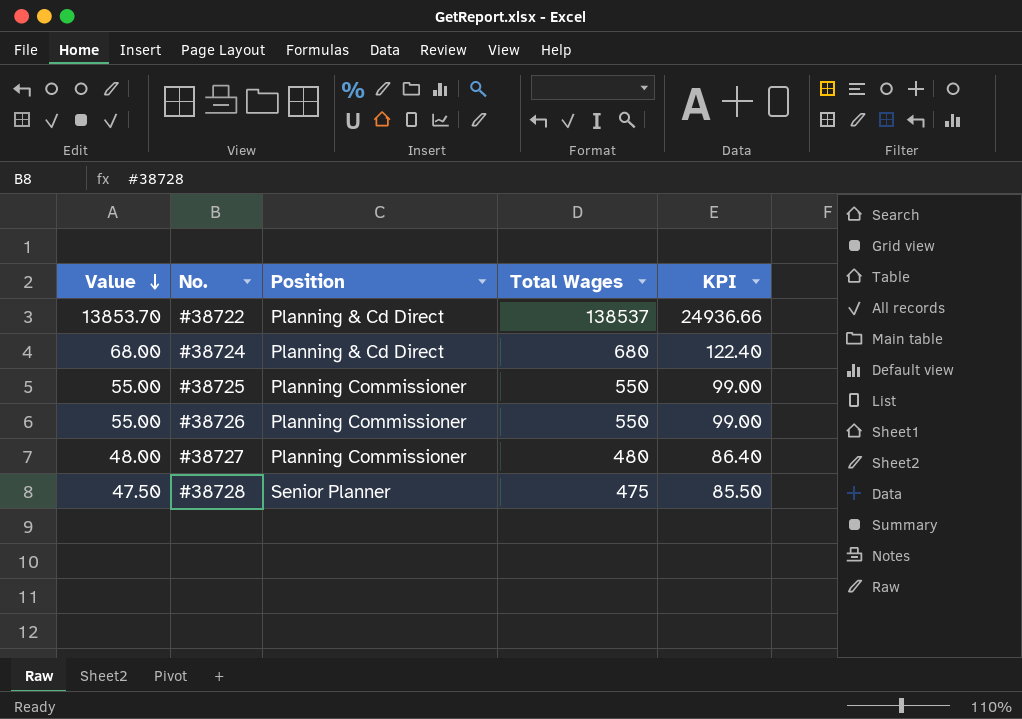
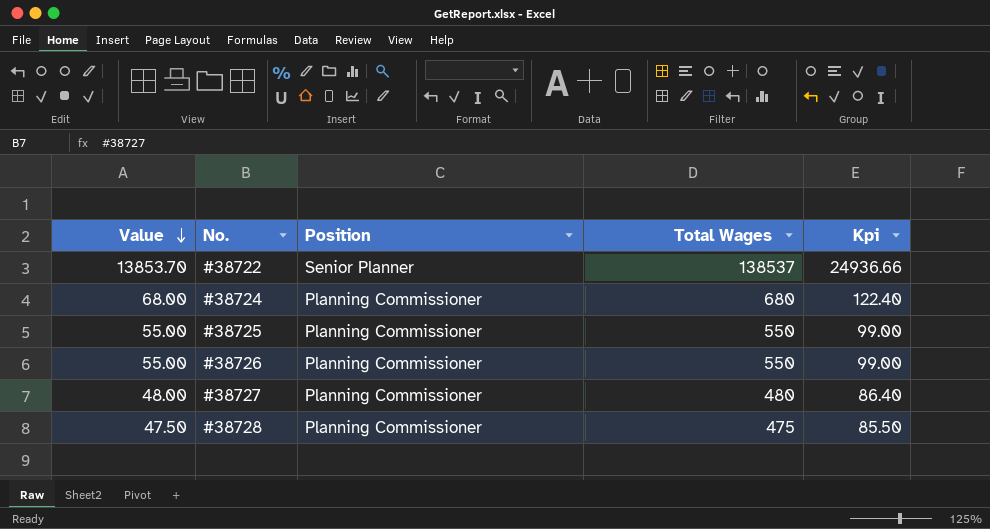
column name: KPI -> Kpi
#38722 | Position: Planning & Cd Direct -> Senior Planner
#38724 | Position: Planning & Cd Direct -> Planning Commissioner
#38728 | Position: Senior Planner -> Planning Commissioner

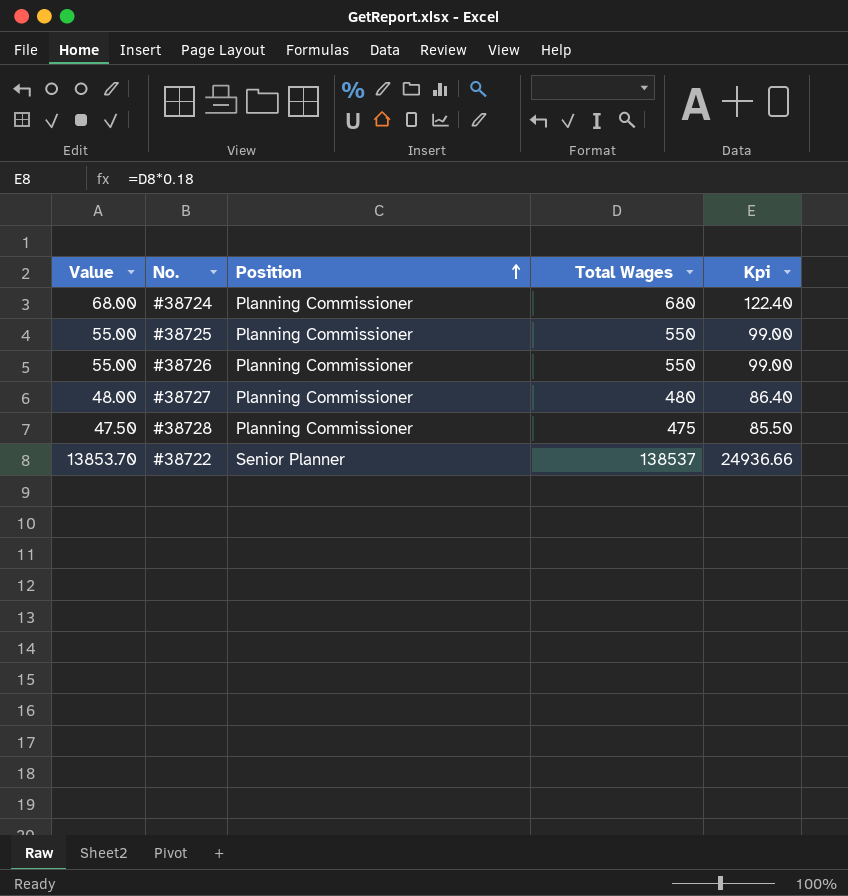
row order: Value descending -> Position ascending

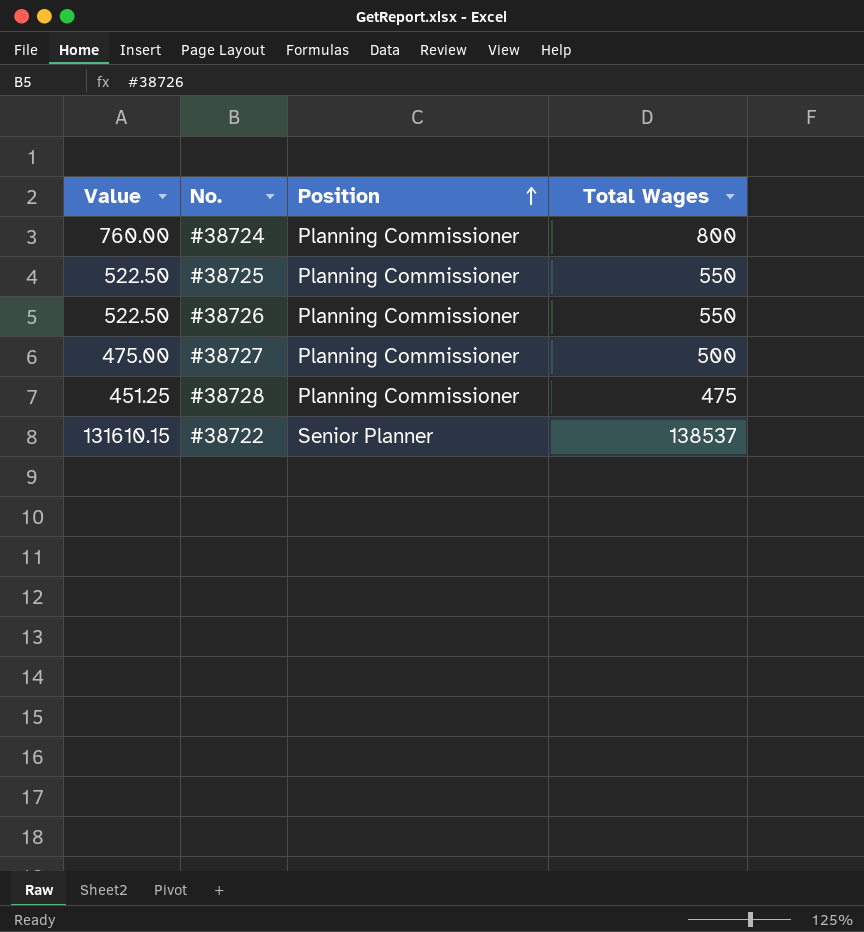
column Kpi | formula: [Total Wages] * 0.18 -> none
column Value | formula: [Total Wages] * 0.1 -> [Total Wages] * 0.95
#38724 | Total Wages: 680 -> 800
#38727 | Total Wages: 480 -> 500

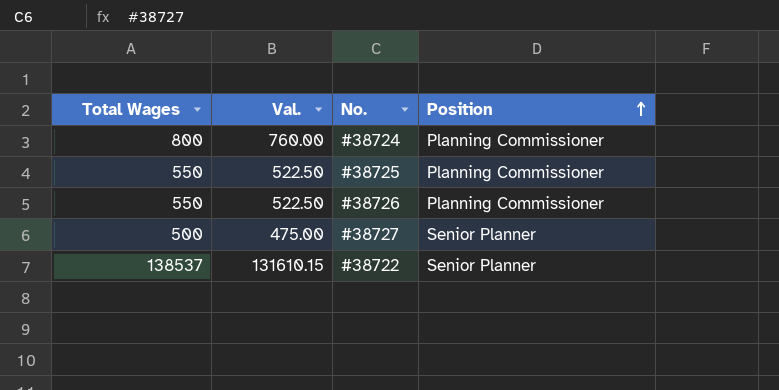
column Total Wages | position: 4 -> 1
column name: Value -> Val.
row #38728: 451.25 | Planning Commissioner | 475 -> none
#38727 | Position: Planning Commissioner -> Senior Planner

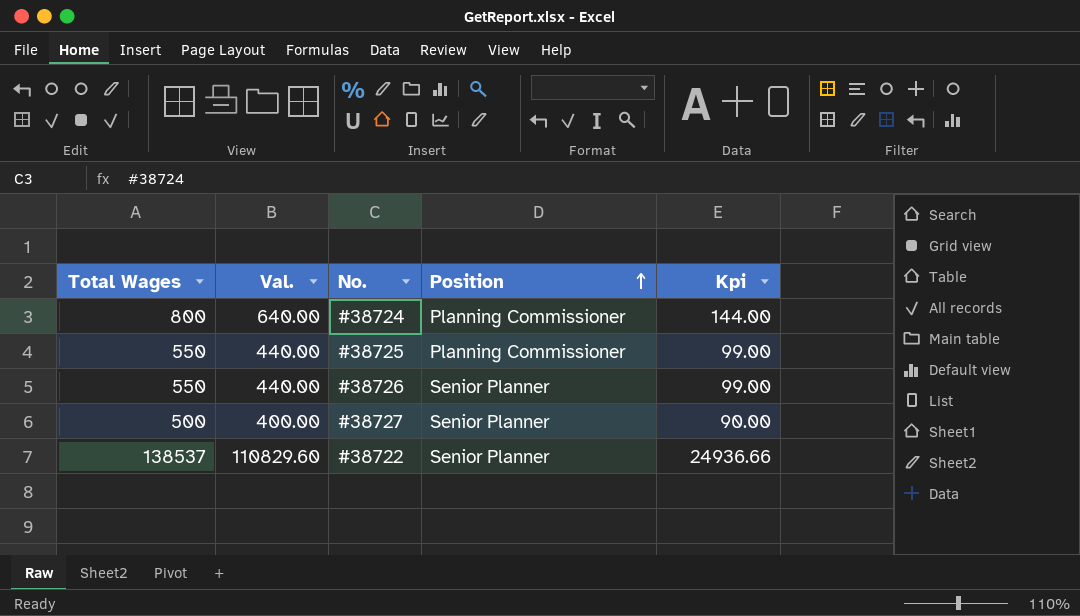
column Val. | formula: [Total Wages] * 0.95 -> [Total Wages] * 0.8
column Kpi | formula: none -> [Total Wages] * 0.18
#38726 | Position: Planning Commissioner -> Senior Planner

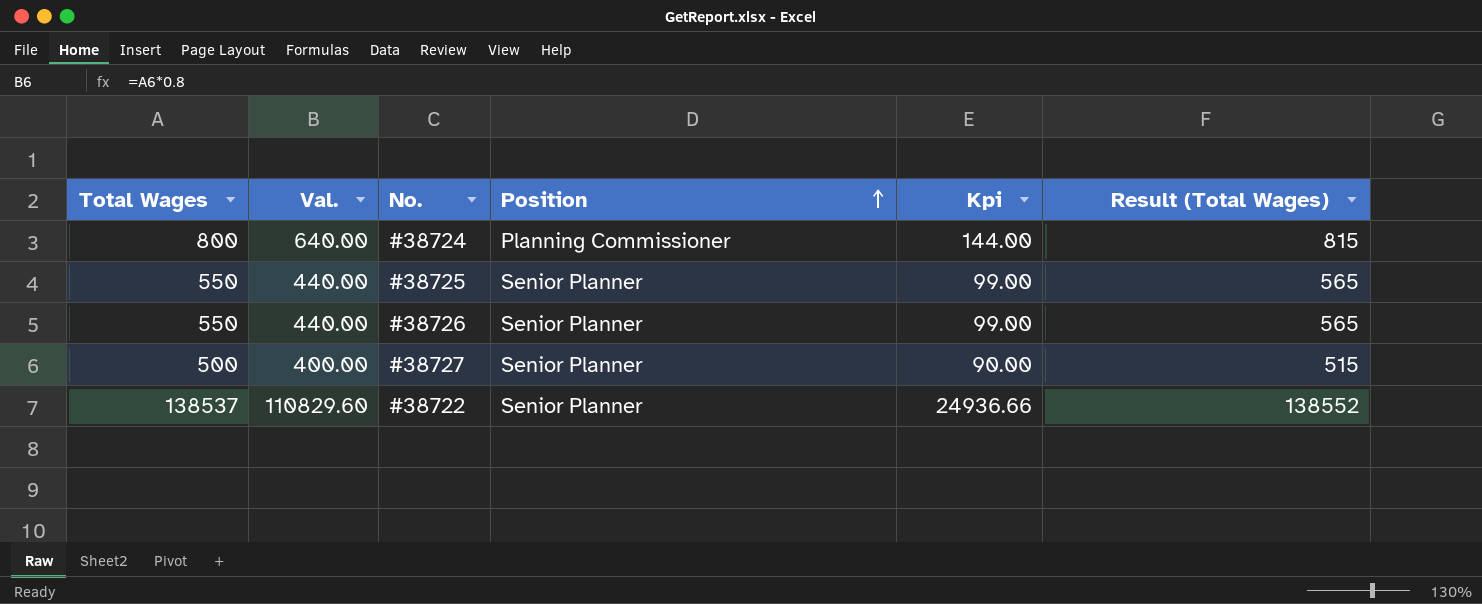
column Result (Total Wages) | formula: none -> [Total Wages] + 15
#38725 | Position: Planning Commissioner -> Senior Planner

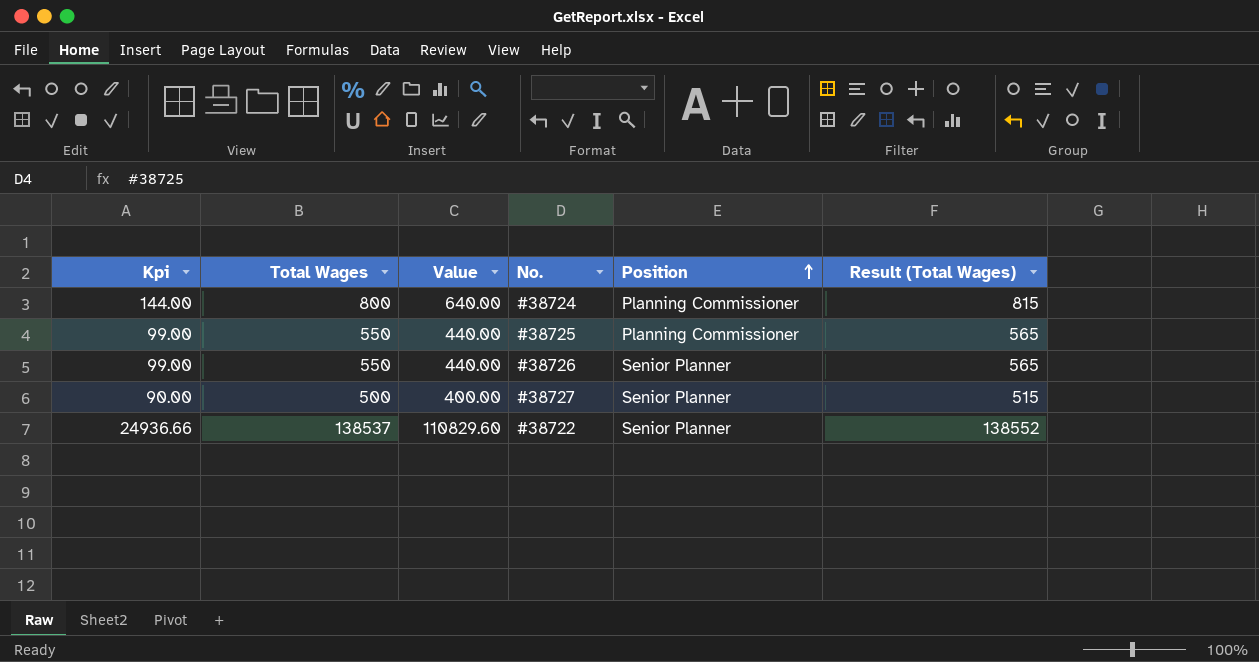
column Kpi | position: 5 -> 1
column name: Val. -> Value
#38725 | Position: Senior Planner -> Planning Commissioner

